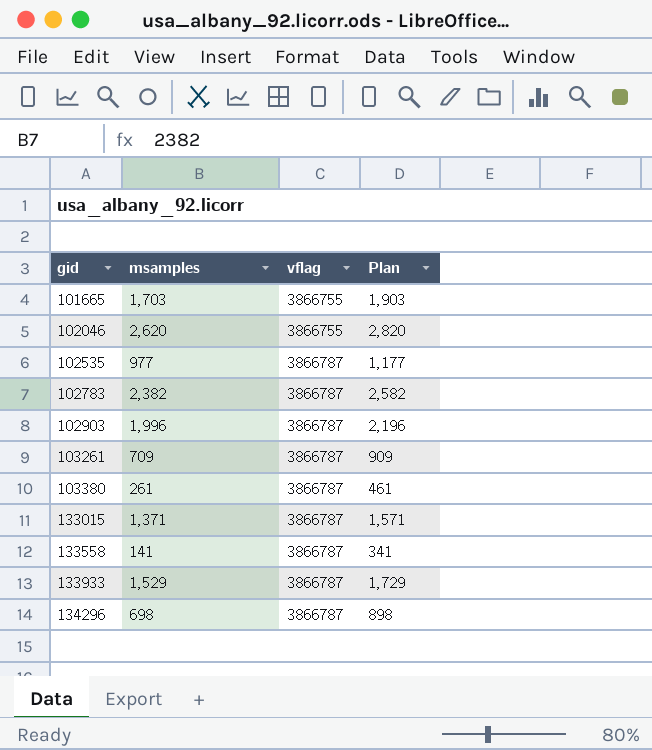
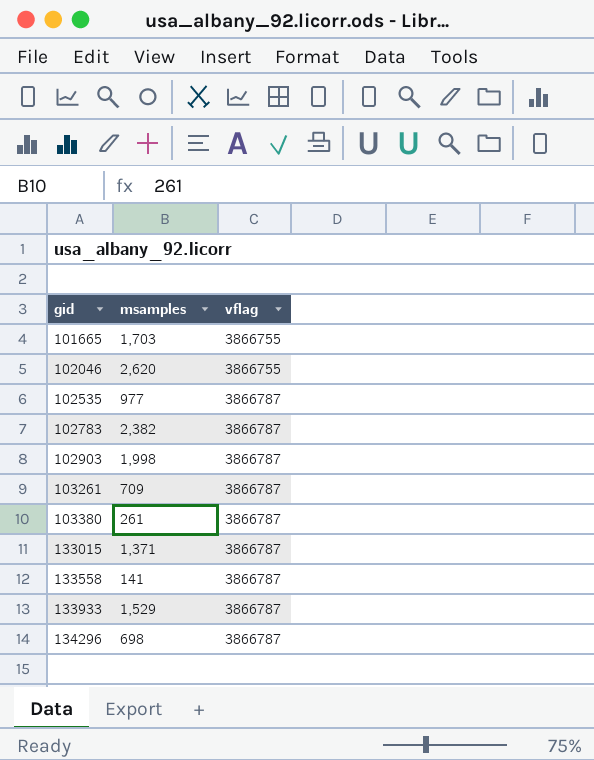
column Plan | formula: [msamples] + 200 -> none
102903 | msamples: 1,996 -> 1,998

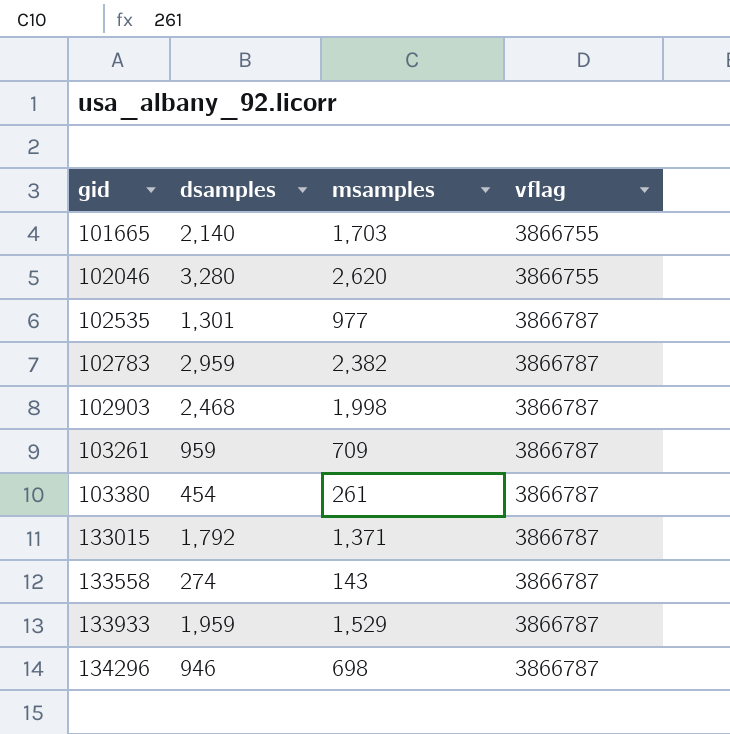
column dsamples | position: none -> 2
133558 | msamples: 141 -> 143

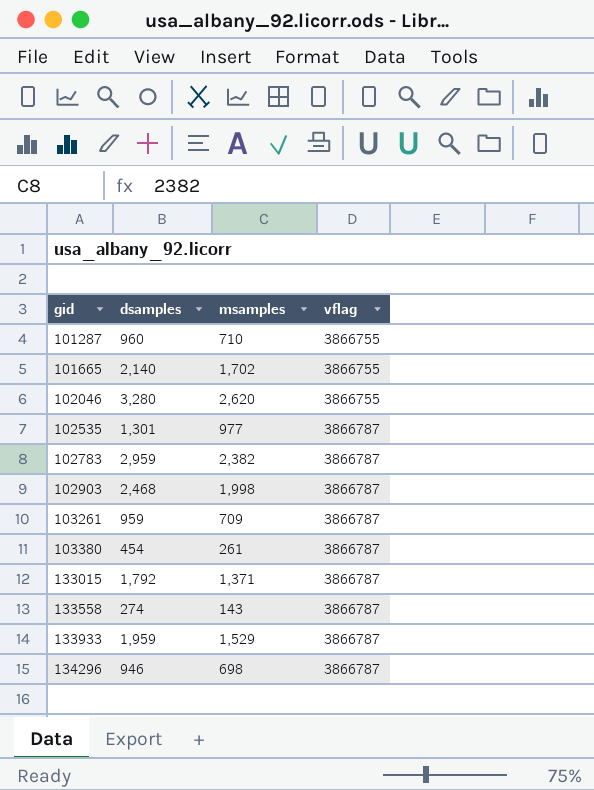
row 101287: none -> 960 | 710 | 3866755
101665 | msamples: 1,703 -> 1,702

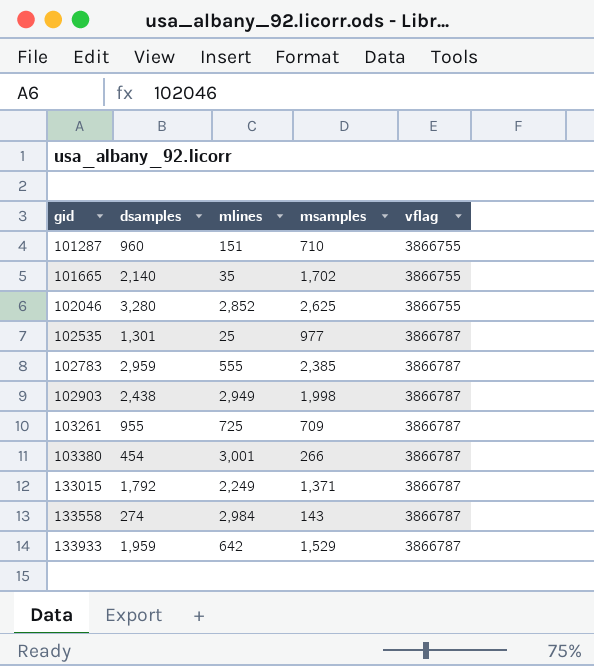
column mlines | position: none -> 3
row 134296: 946 | 698 | 3866787 -> none
102046 | msamples: 2,620 -> 2,625
102783 | msamples: 2,382 -> 2,385
102903 | dsamples: 2,468 -> 2,438
103261 | dsamples: 959 -> 955
103380 | msamples: 261 -> 266

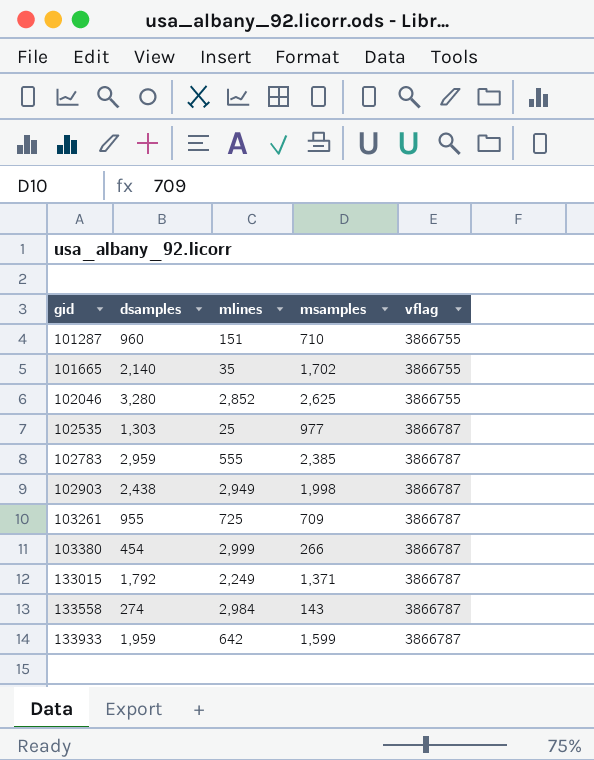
102535 | dsamples: 1,301 -> 1,303
103380 | mlines: 3,001 -> 2,999
133933 | msamples: 1,529 -> 1,599

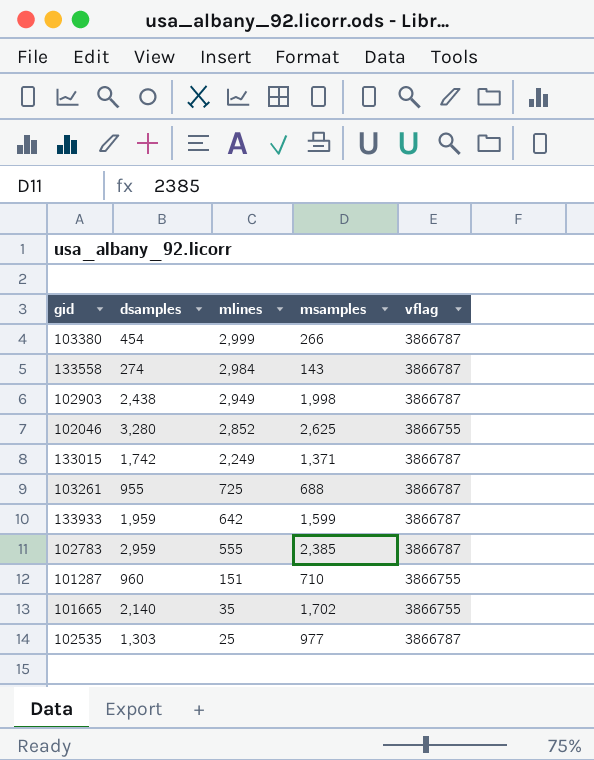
row order: gid ascending -> mlines descending
133015 | dsamples: 1,792 -> 1,742
103261 | msamples: 709 -> 688

